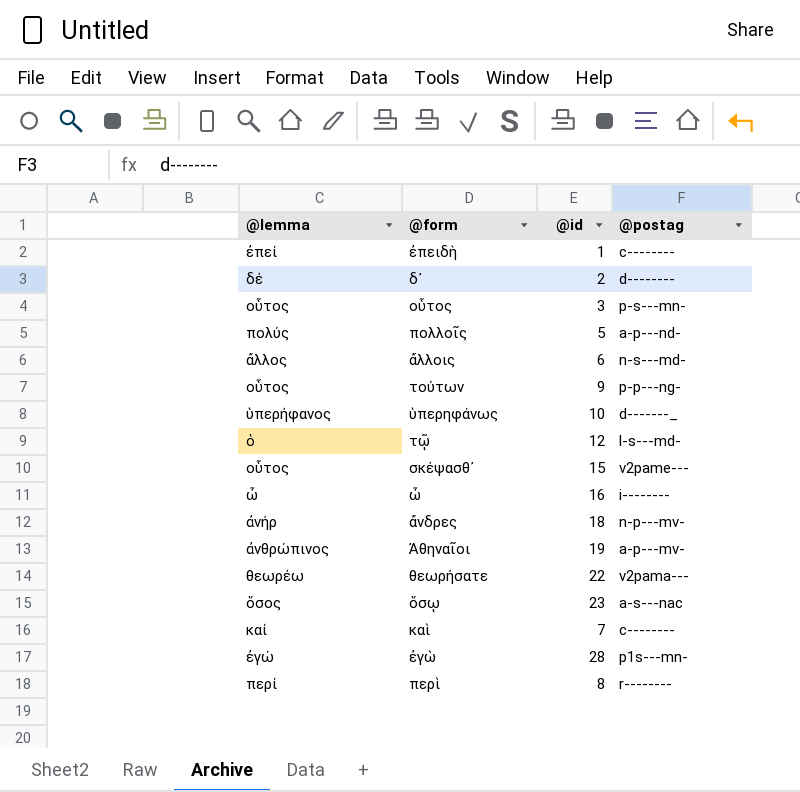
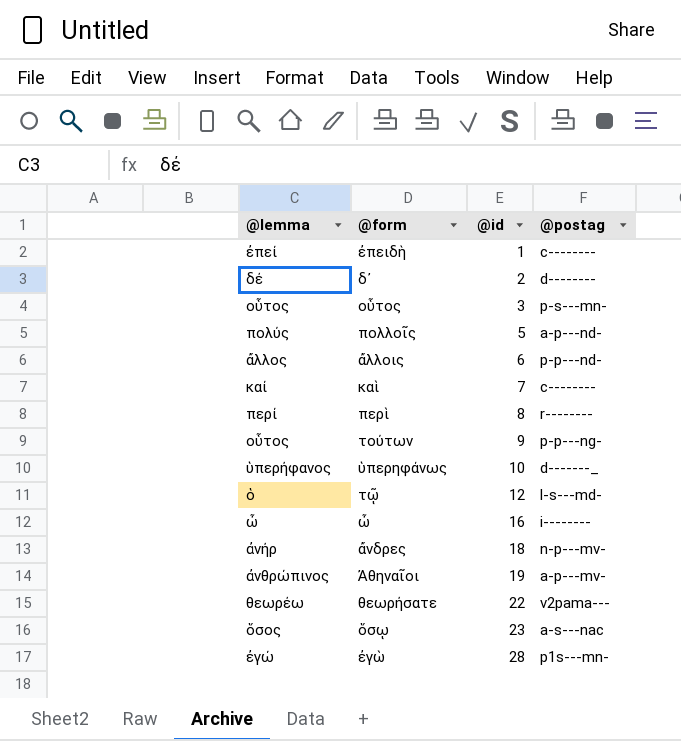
row order: none -> @id ascending
row σκέψασθ᾽: οὗτος | 15 | v2pame--- -> none
ἄλλοις | @postag: n-s---md- -> p-p---nd-

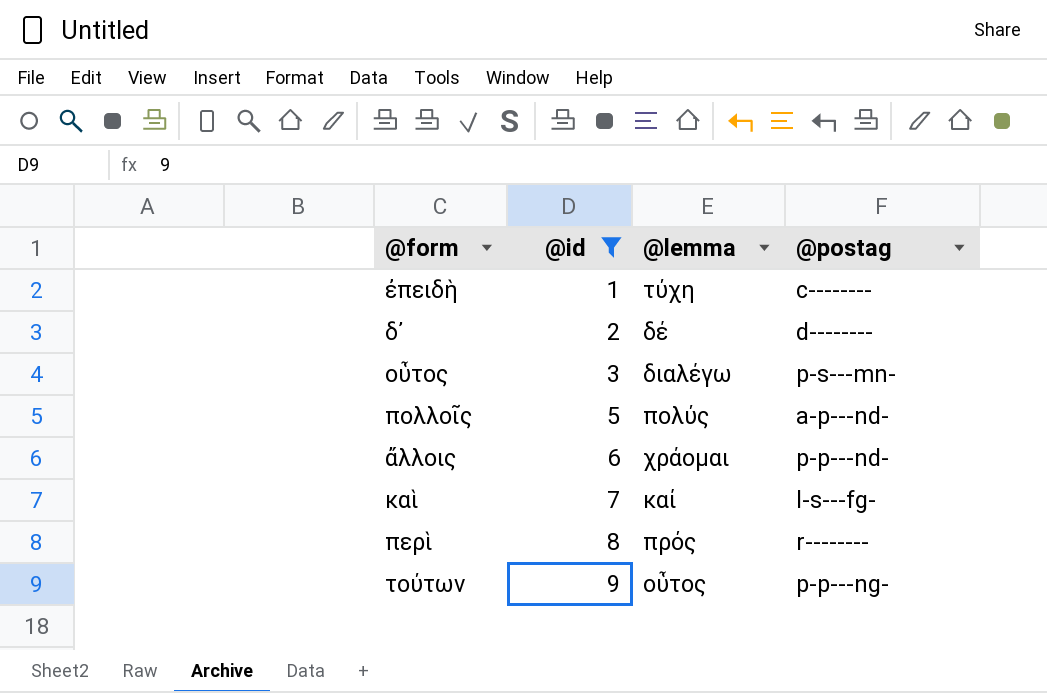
filter: none -> @id <= 9
column @lemma | position: 1 -> 3
ἐπειδὴ | @lemma: ἐπεί -> τύχη
οὗτος | @lemma: οὗτος -> διαλέγω
ἄλλοις | @lemma: ἄλλος -> χράομαι
καὶ | @postag: c-------- -> l-s---fg-
περὶ | @lemma: περί -> πρός

